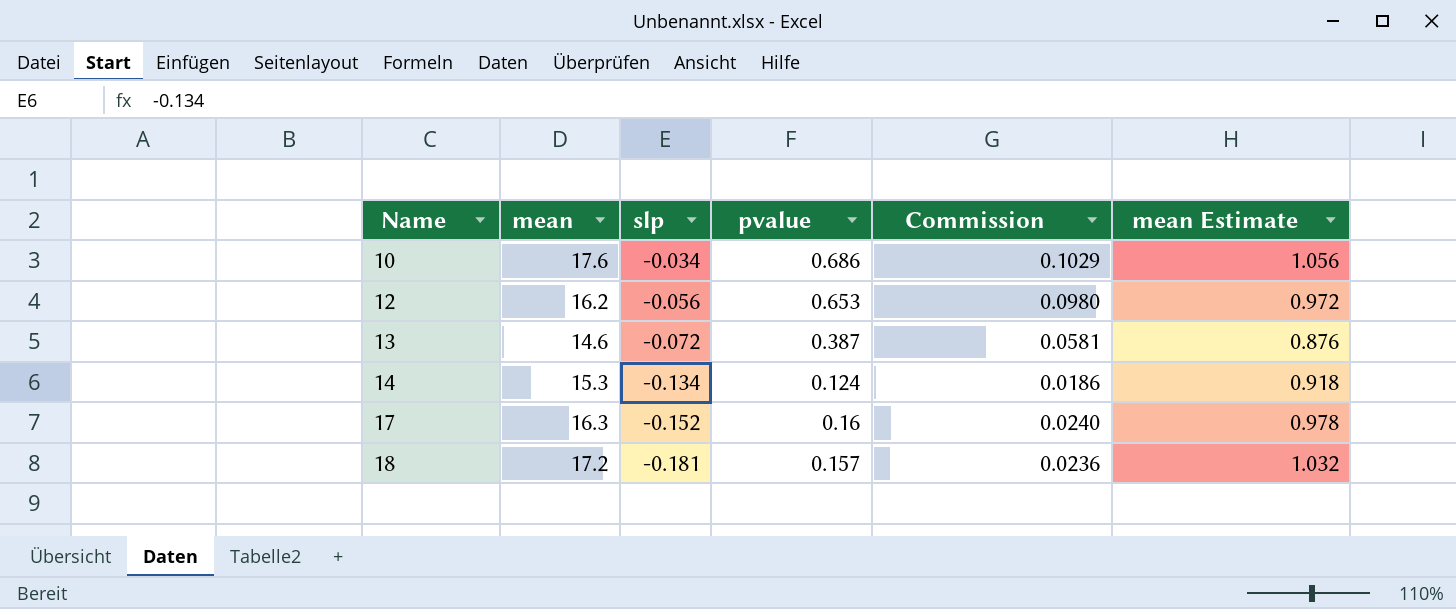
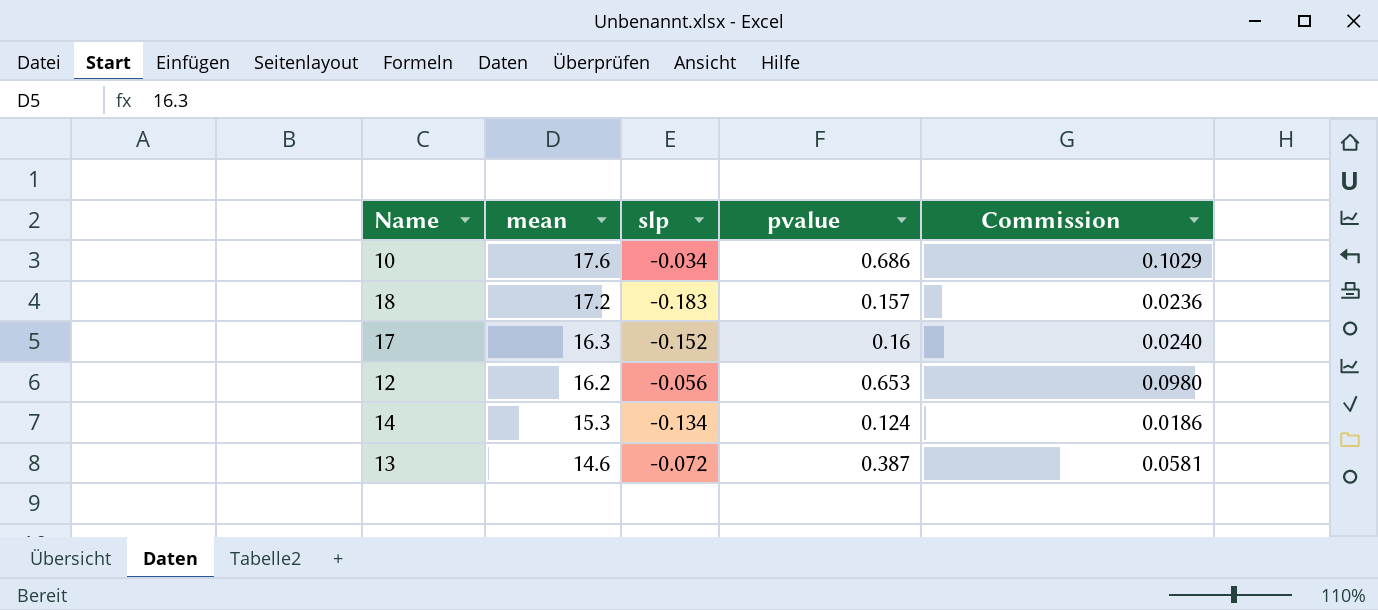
row order: Name ascending -> mean descending
column mean Estimate | formula: [mean] * 0.06 -> none
18 | slp: -0.181 -> -0.183

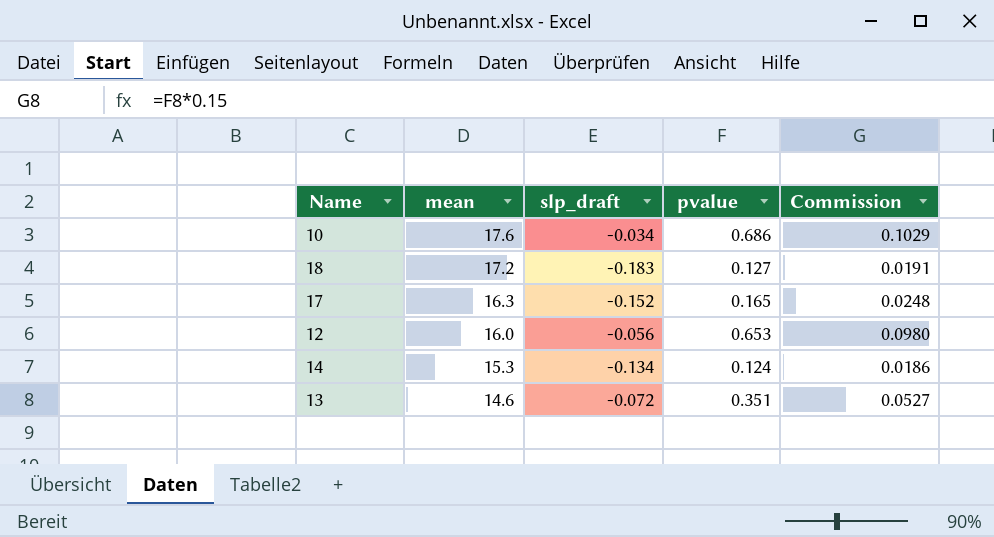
column name: slp -> slp_draft
18 | pvalue: 0.157 -> 0.127
18 | Commission: 0.0236 -> 0.0191
17 | pvalue: 0.16 -> 0.165
17 | Commission: 0.0240 -> 0.0248
12 | mean: 16.2 -> 16.0
13 | pvalue: 0.387 -> 0.351
13 | Commission: 0.0581 -> 0.0527

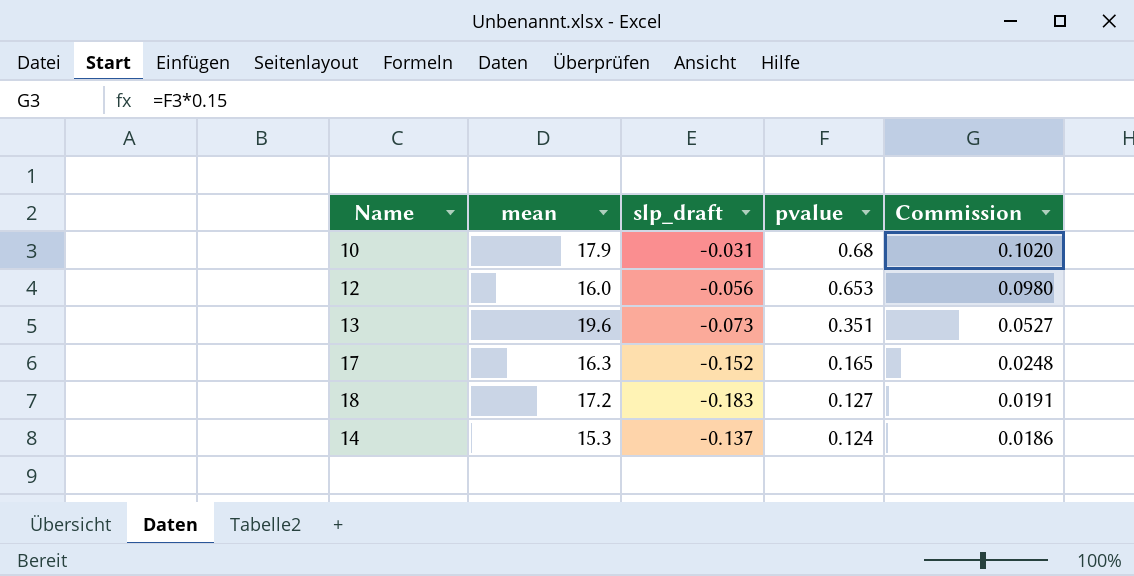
row order: mean descending -> pvalue descending
10 | mean: 17.6 -> 17.9
10 | slp_draft: -0.034 -> -0.031
10 | pvalue: 0.686 -> 0.68
10 | Commission: 0.1029 -> 0.1020
13 | mean: 14.6 -> 19.6
13 | slp_draft: -0.072 -> -0.073
14 | slp_draft: -0.134 -> -0.137

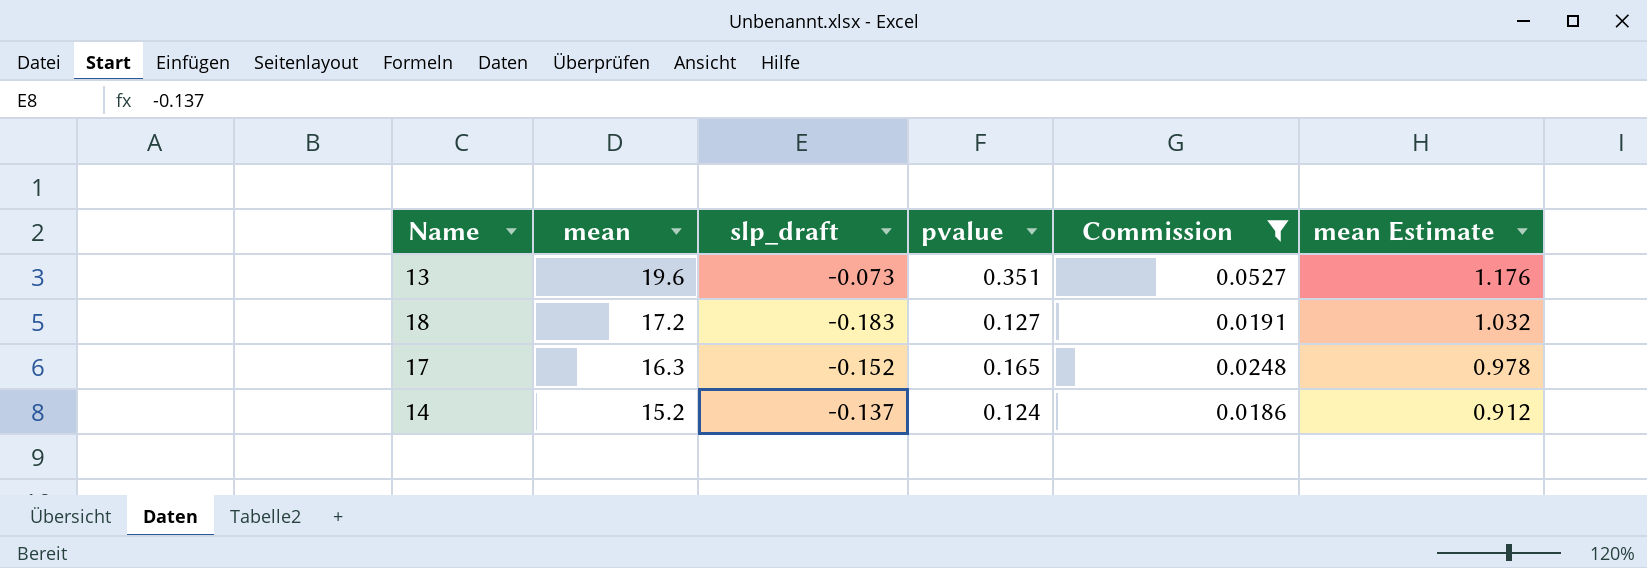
filter: none -> Commission <= 0.0527
row order: pvalue descending -> mean descending
column mean Estimate | formula: none -> [mean] * 0.06
14 | mean: 15.3 -> 15.2

